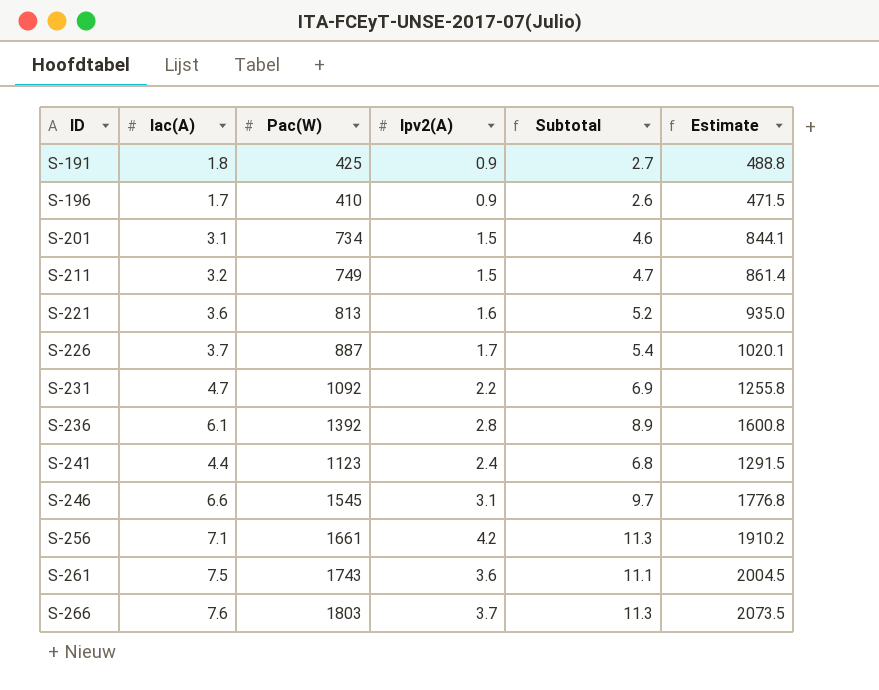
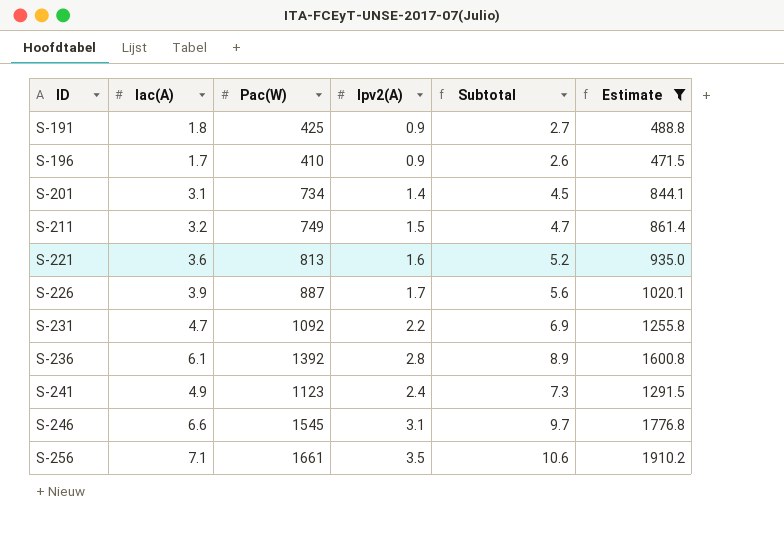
filter: none -> Estimate <= 1910.2
S-201 | Ipv2(A): 1.5 -> 1.4
S-201 | Subtotal: 4.6 -> 4.5
S-226 | Iac(A): 3.7 -> 3.9
S-226 | Subtotal: 5.4 -> 5.6
S-241 | Iac(A): 4.4 -> 4.9
S-241 | Subtotal: 6.8 -> 7.3
S-256 | Ipv2(A): 4.2 -> 3.5
S-256 | Subtotal: 11.3 -> 10.6

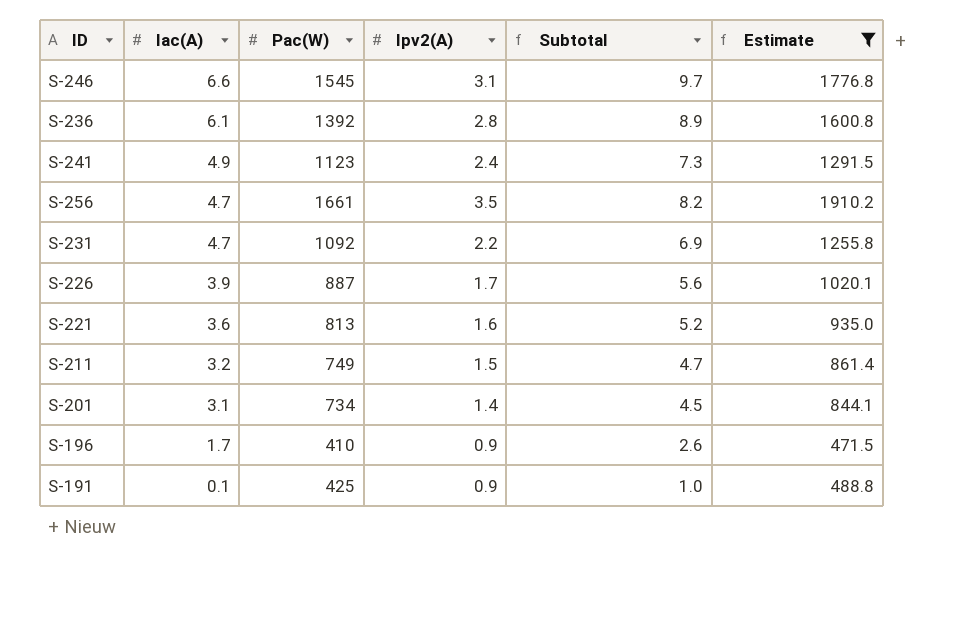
row order: ID ascending -> Iac(A) descending
S-256 | Iac(A): 7.1 -> 4.7
S-256 | Subtotal: 10.6 -> 8.2
S-191 | Iac(A): 1.8 -> 0.1
S-191 | Subtotal: 2.7 -> 1.0

